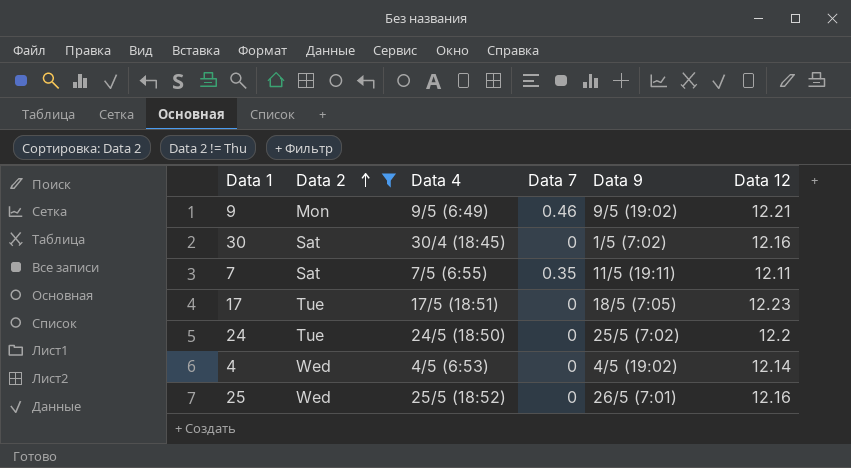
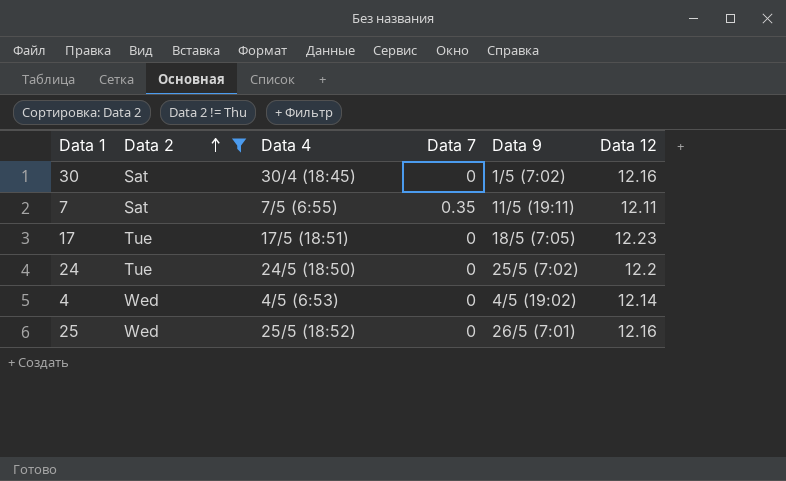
row 9: Mon | 9/5 (6:49) | 0.46 | 9/5 (19:02) | 12.21 -> none

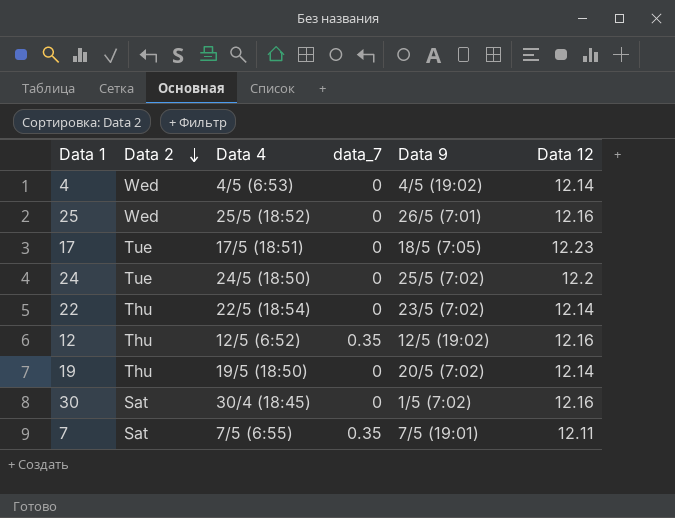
filter: Data 2 != Thu -> none
row order: Data 2 ascending -> Data 2 descending
column name: Data 7 -> data_7
7 | Data 9: 11/5 (19:11) -> 7/5 (19:01)

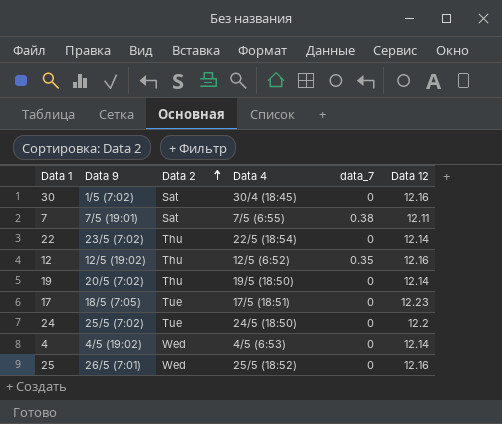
row order: Data 2 descending -> Data 2 ascending
column Data 9 | position: 5 -> 2
7 | data_7: 0.35 -> 0.38

